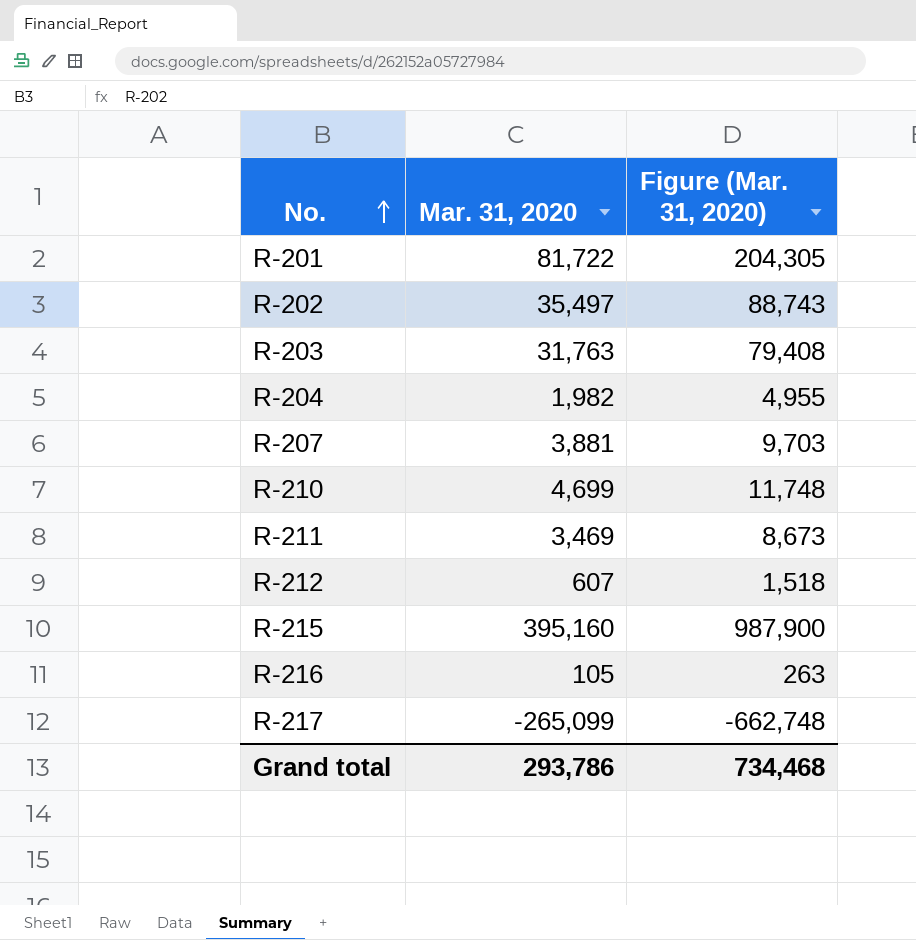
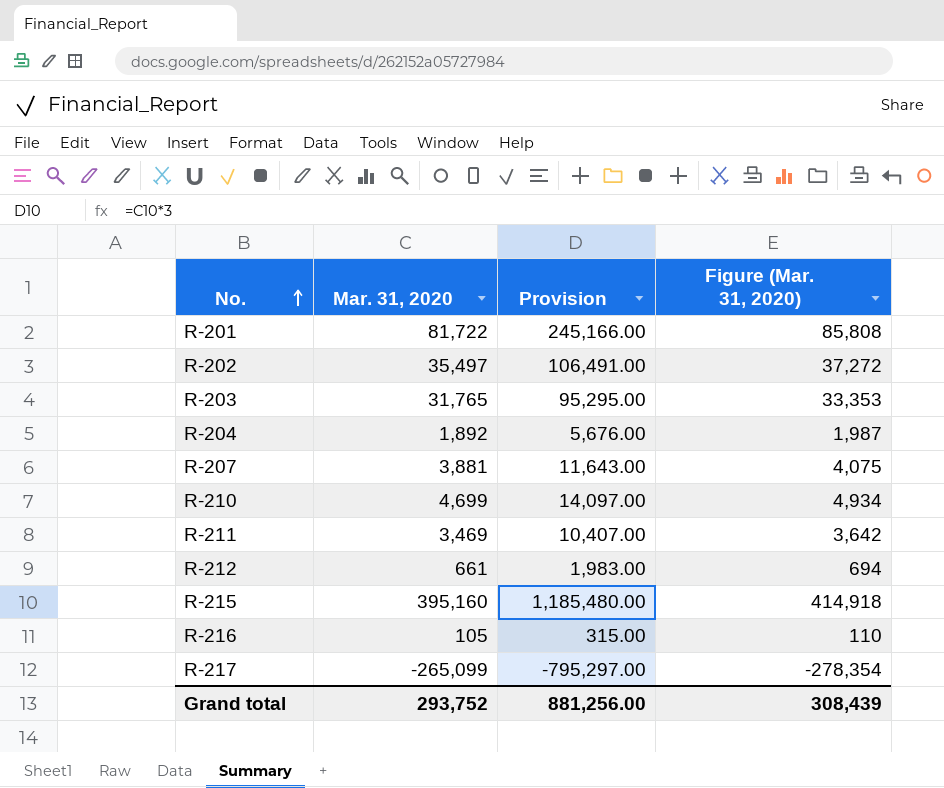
column Provision | formula: none -> [Mar. 31, 2020] * 3
column Figure (Mar. 31, 2020) | formula: [Mar. 31, 2020] * 2.5 -> [Mar. 31, 2020] * 1.05
R-203 | Mar. 31, 2020: 31,763 -> 31,765
R-204 | Mar. 31, 2020: 1,982 -> 1,892
R-212 | Mar. 31, 2020: 607 -> 661
Grand total | Mar. 31, 2020: 293,786 -> 293,752
Grand total | Figure (Mar. 31, 2020): 734,468 -> 308,439

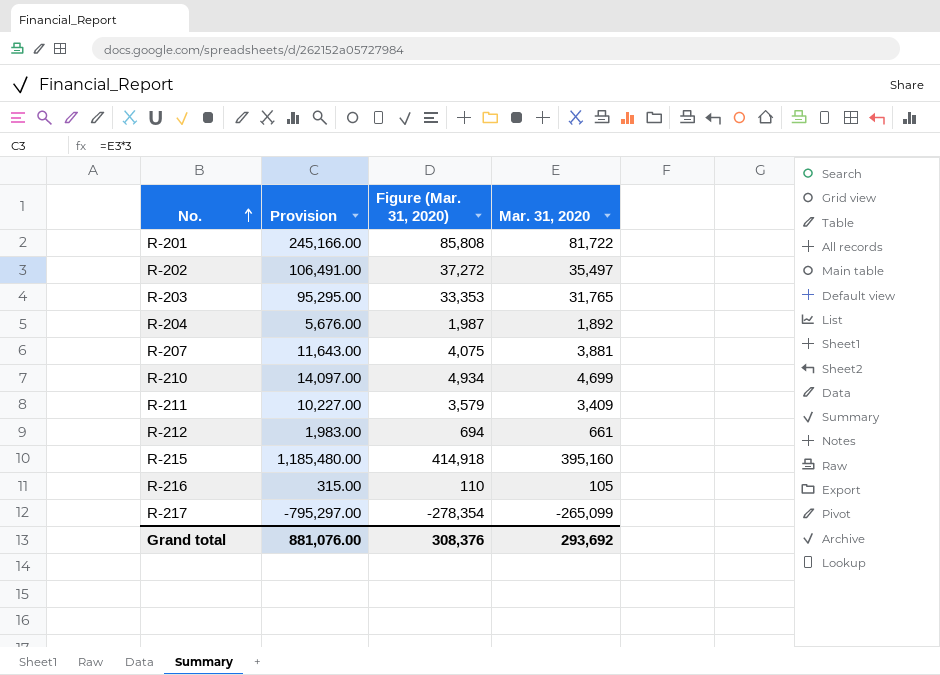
column Mar. 31, 2020 | position: 2 -> 4
R-211 | Provision: 10,407.00 -> 10,227.00
R-211 | Figure (Mar. 31, 2020): 3,642 -> 3,579
R-211 | Mar. 31, 2020: 3,469 -> 3,409
Grand total | Provision: 881,256.00 -> 881,076.00
Grand total | Figure (Mar. 31, 2020): 308,439 -> 308,376
Grand total | Mar. 31, 2020: 293,752 -> 293,692

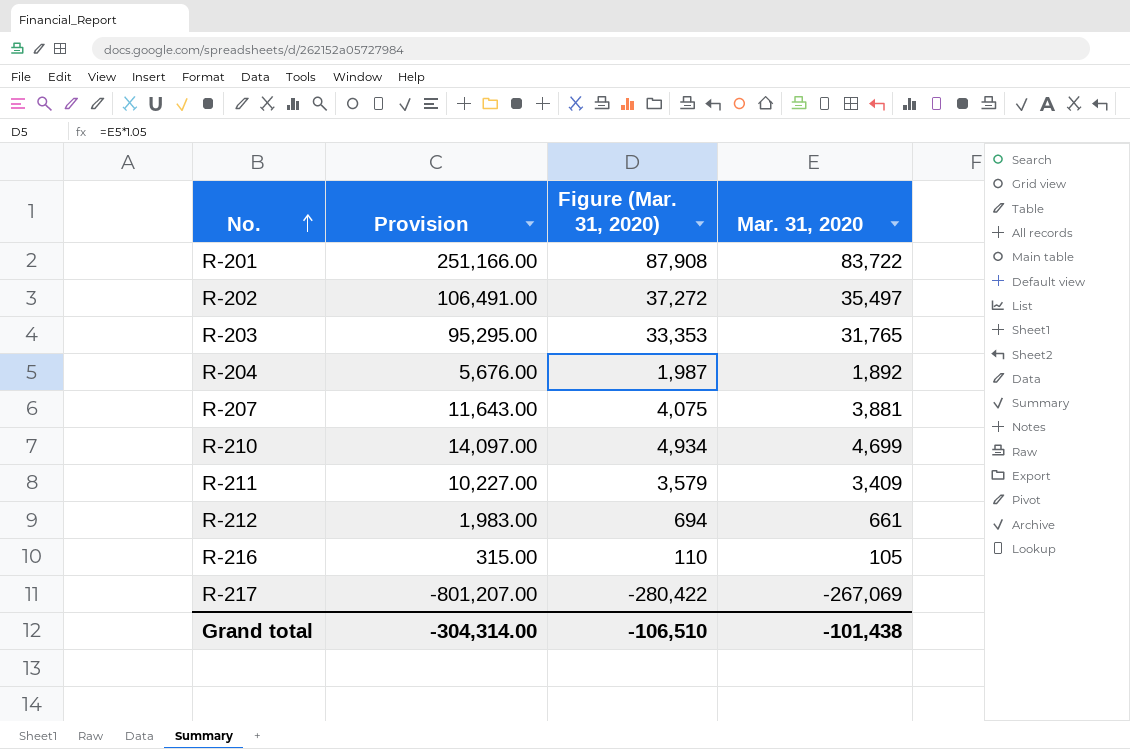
row R-215: 1,185,480.00 | 414,918 | 395,160 -> none
R-201 | Provision: 245,166.00 -> 251,166.00
R-201 | Figure (Mar. 31, 2020): 85,808 -> 87,908
R-201 | Mar. 31, 2020: 81,722 -> 83,722
R-217 | Provision: -795,297.00 -> -801,207.00
R-217 | Figure (Mar. 31, 2020): -278,354 -> -280,422
R-217 | Mar. 31, 2020: -265,099 -> -267,069
Grand total | Provision: 881,076.00 -> -304,314.00
Grand total | Figure (Mar. 31, 2020): 308,376 -> -106,510
Grand total | Mar. 31, 2020: 293,692 -> -101,438

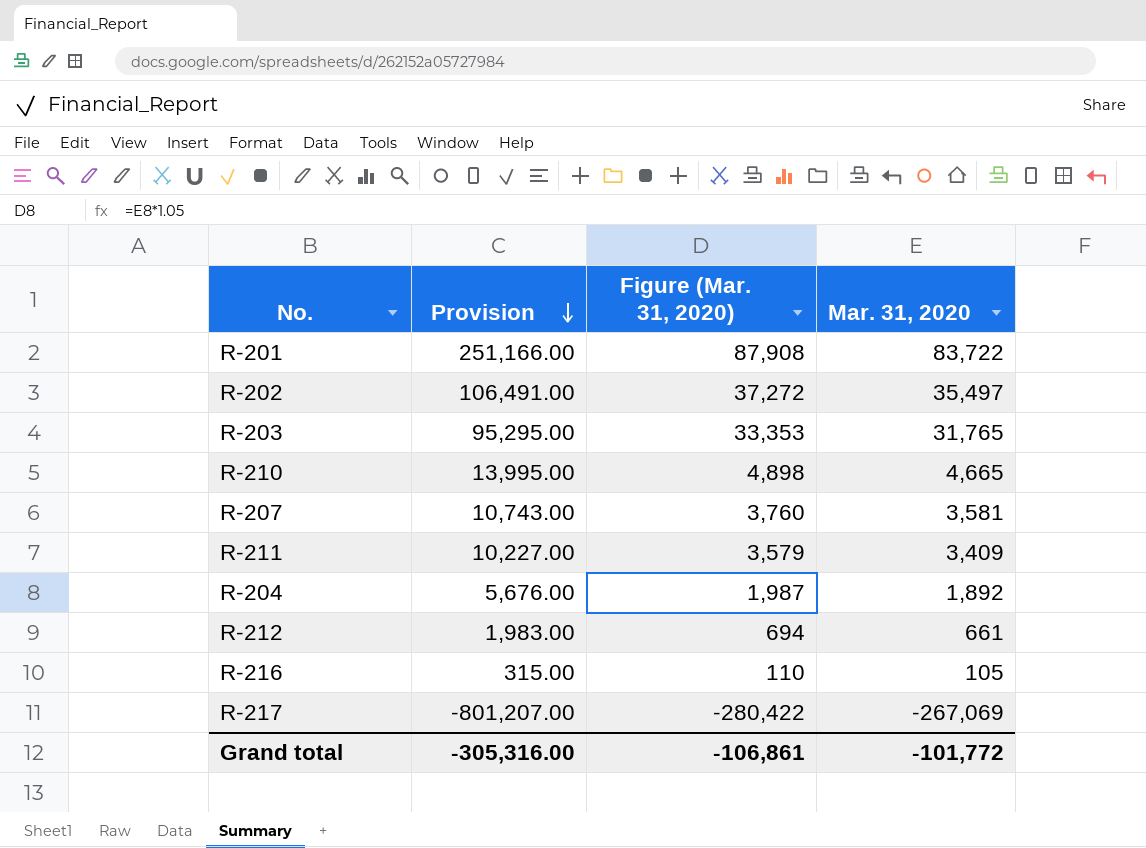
row order: No. ascending -> Provision descending
R-210 | Provision: 14,097.00 -> 13,995.00
R-210 | Figure (Mar. 31, 2020): 4,934 -> 4,898
R-210 | Mar. 31, 2020: 4,699 -> 4,665
R-207 | Provision: 11,643.00 -> 10,743.00
R-207 | Figure (Mar. 31, 2020): 4,075 -> 3,760
R-207 | Mar. 31, 2020: 3,881 -> 3,581
Grand total | Provision: -304,314.00 -> -305,316.00
Grand total | Figure (Mar. 31, 2020): -106,510 -> -106,861
Grand total | Mar. 31, 2020: -101,438 -> -101,772

